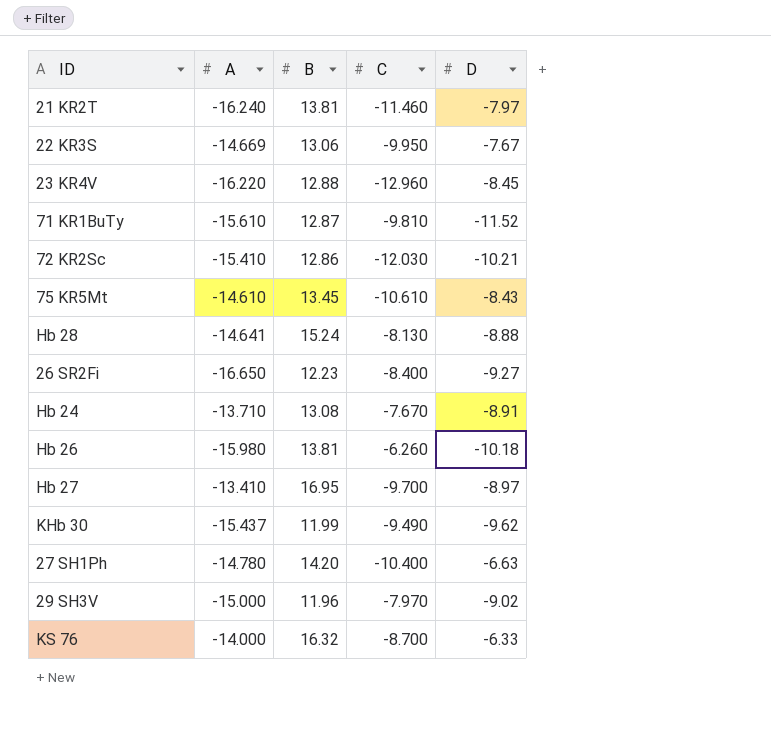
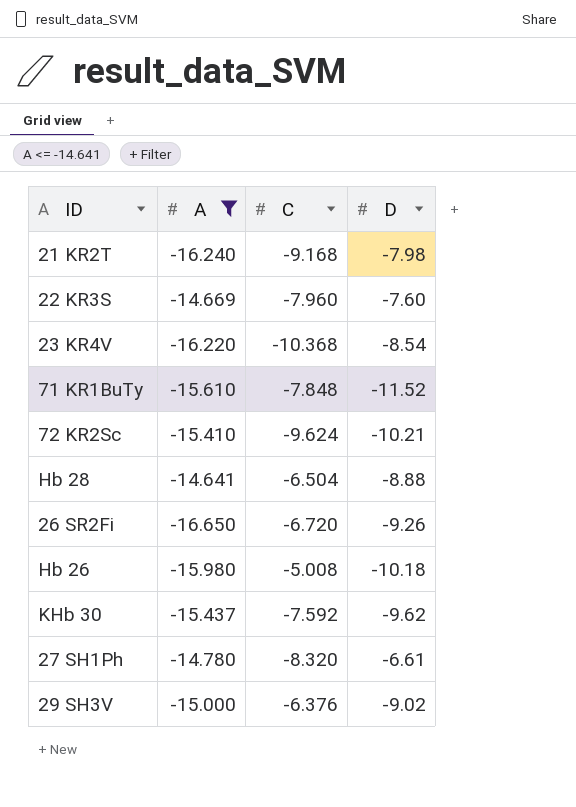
filter: none -> A <= -14.641
column B | position: 3 -> none
21 KR2T | C: -11.460 -> -9.168
21 KR2T | D: -7.97 -> -7.98
22 KR3S | C: -9.950 -> -7.960
22 KR3S | D: -7.67 -> -7.60
23 KR4V | C: -12.960 -> -10.368
23 KR4V | D: -8.45 -> -8.54
71 KR1BuTy | C: -9.810 -> -7.848
72 KR2Sc | C: -12.030 -> -9.624
Hb 28 | C: -8.130 -> -6.504
26 SR2Fi | C: -8.400 -> -6.720
26 SR2Fi | D: -9.27 -> -9.26
Hb 26 | C: -6.260 -> -5.008
KHb 30 | C: -9.490 -> -7.592
27 SH1Ph | C: -10.400 -> -8.320
27 SH1Ph | D: -6.63 -> -6.61
29 SH3V | C: -7.970 -> -6.376

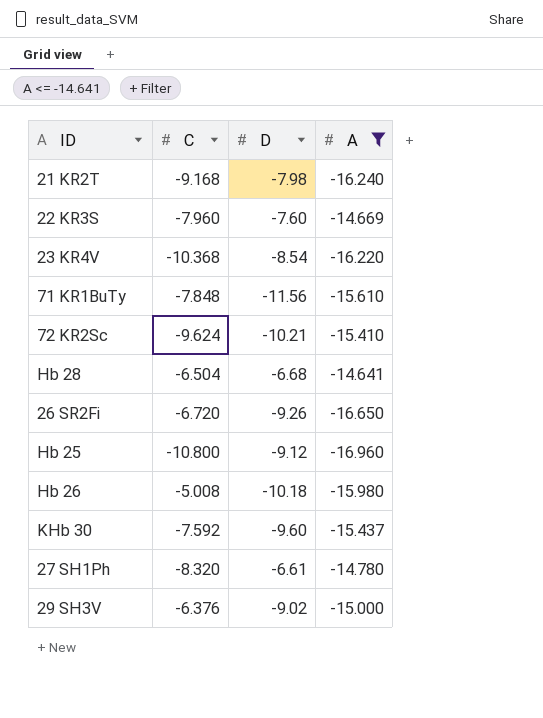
column A | position: 2 -> 4
71 KR1BuTy | D: -11.52 -> -11.56
Hb 28 | D: -8.88 -> -6.68
row Hb 25: none -> -10.800 | -9.12 | -16.960
KHb 30 | D: -9.62 -> -9.60

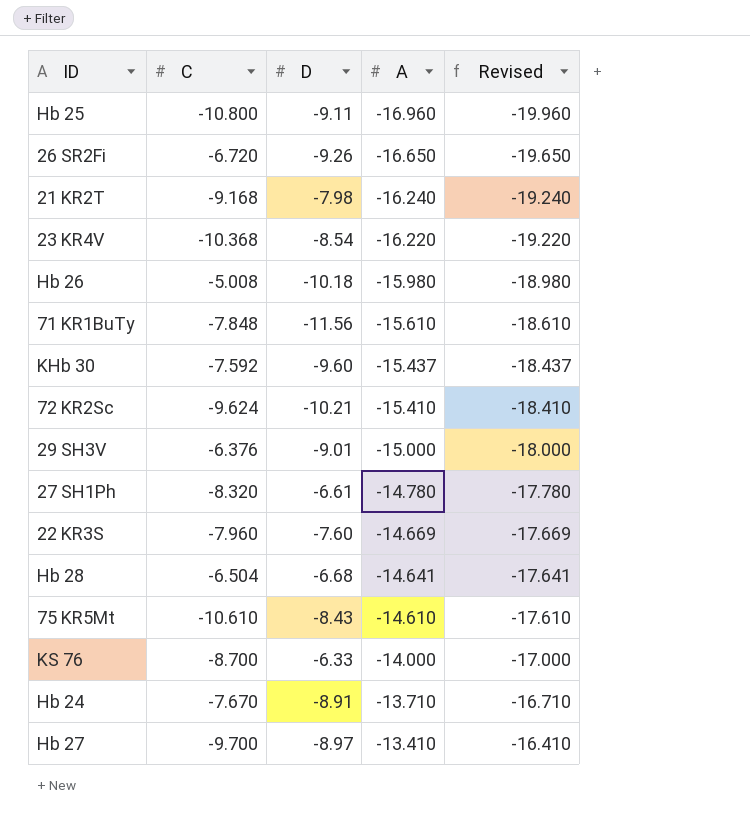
filter: A <= -14.641 -> none
row order: none -> A ascending
column Revised | formula: none -> [A] - 3
Hb 25 | D: -9.12 -> -9.11
29 SH3V | D: -9.02 -> -9.01

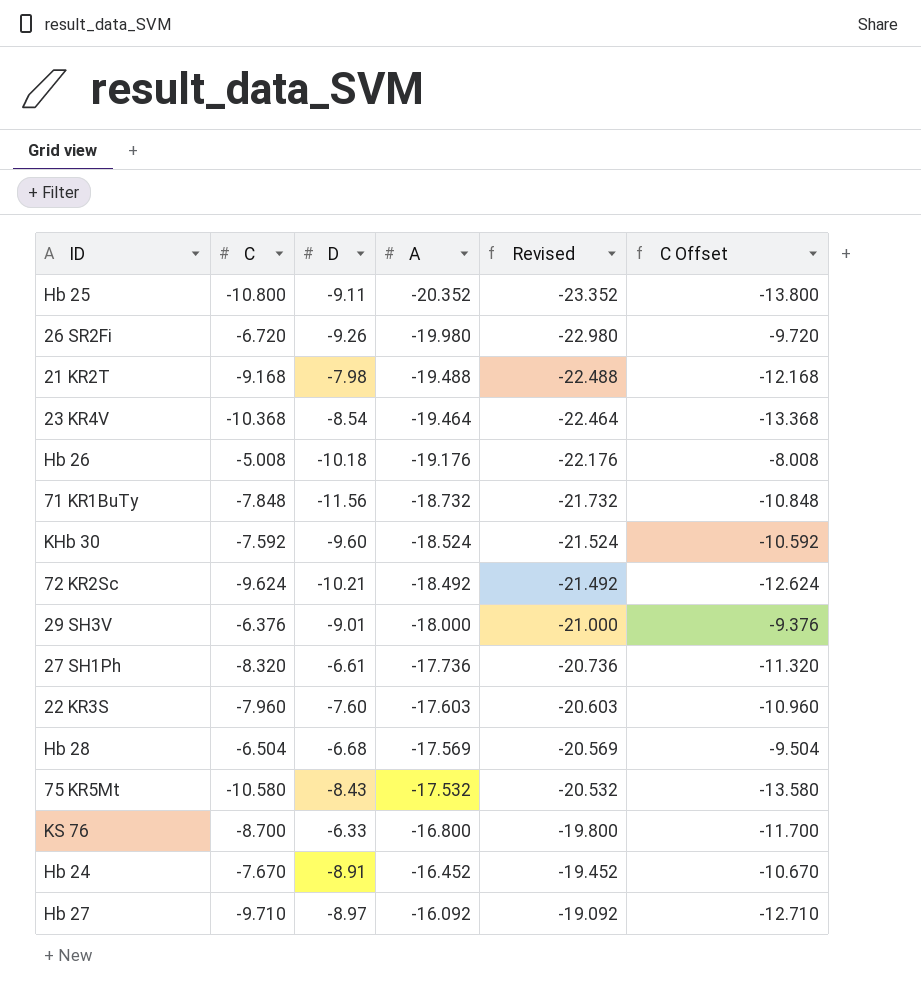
column C Offset | formula: none -> [C] - 3
Hb 25 | A: -16.960 -> -20.352
Hb 25 | Revised: -19.960 -> -23.352
26 SR2Fi | A: -16.650 -> -19.980
26 SR2Fi | Revised: -19.650 -> -22.980
21 KR2T | A: -16.240 -> -19.488
21 KR2T | Revised: -19.240 -> -22.488
23 KR4V | A: -16.220 -> -19.464
23 KR4V | Revised: -19.220 -> -22.464
Hb 26 | A: -15.980 -> -19.176
Hb 26 | Revised: -18.980 -> -22.176
71 KR1BuTy | A: -15.610 -> -18.732
71 KR1BuTy | Revised: -18.610 -> -21.732
KHb 30 | A: -15.437 -> -18.524
KHb 30 | Revised: -18.437 -> -21.524
72 KR2Sc | A: -15.410 -> -18.492
72 KR2Sc | Revised: -18.410 -> -21.492
29 SH3V | A: -15.000 -> -18.000
29 SH3V | Revised: -18.000 -> -21.000
27 SH1Ph | A: -14.780 -> -17.736
27 SH1Ph | Revised: -17.780 -> -20.736
22 KR3S | A: -14.669 -> -17.603
22 KR3S | Revised: -17.669 -> -20.603
Hb 28 | A: -14.641 -> -17.569
Hb 28 | Revised: -17.641 -> -20.569
75 KR5Mt | C: -10.610 -> -10.580
75 KR5Mt | A: -14.610 -> -17.532
75 KR5Mt | Revised: -17.610 -> -20.532
KS 76 | A: -14.000 -> -16.800
KS 76 | Revised: -17.000 -> -19.800
Hb 24 | A: -13.710 -> -16.452
Hb 24 | Revised: -16.710 -> -19.452
Hb 27 | C: -9.700 -> -9.710
Hb 27 | A: -13.410 -> -16.092
Hb 27 | Revised: -16.410 -> -19.092

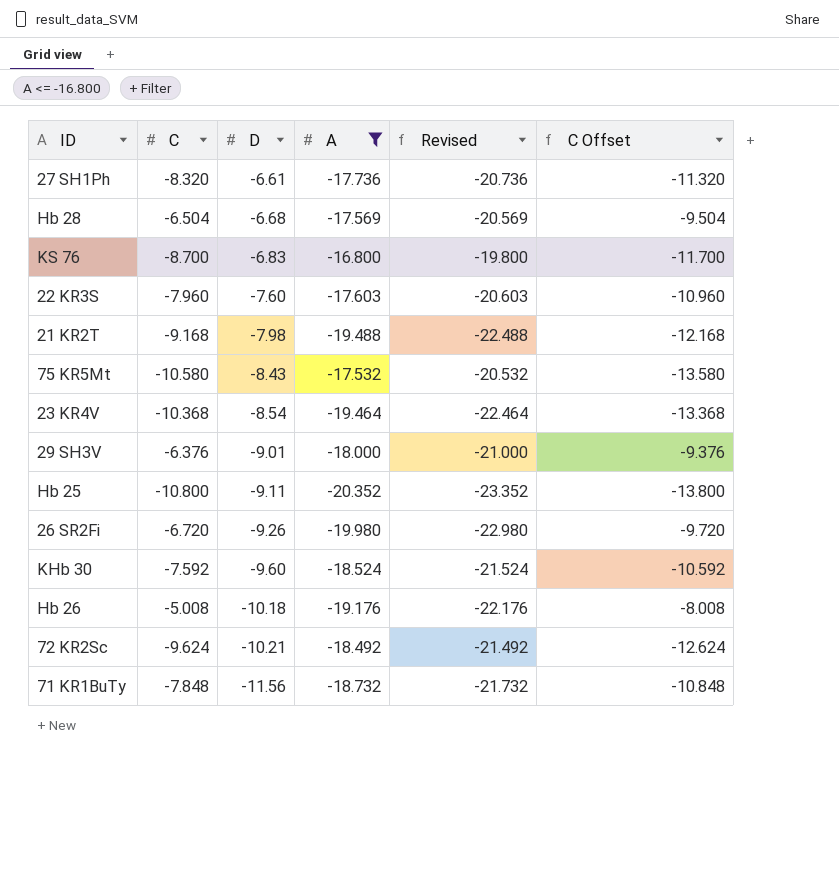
filter: none -> A <= -16.800
row order: A ascending -> D descending
KS 76 | D: -6.33 -> -6.83

